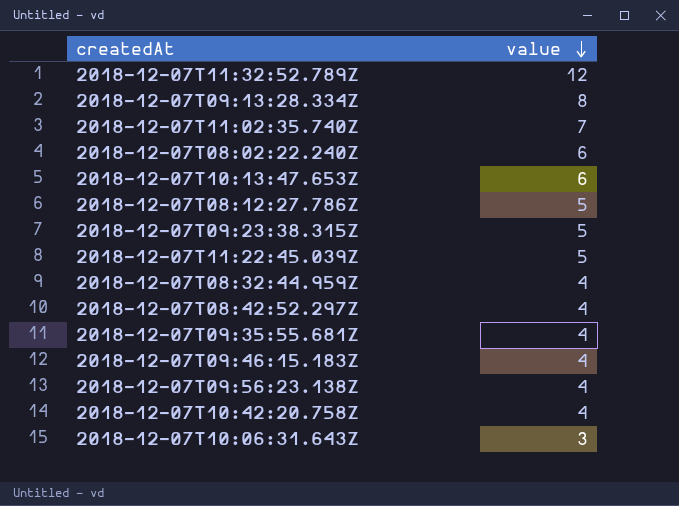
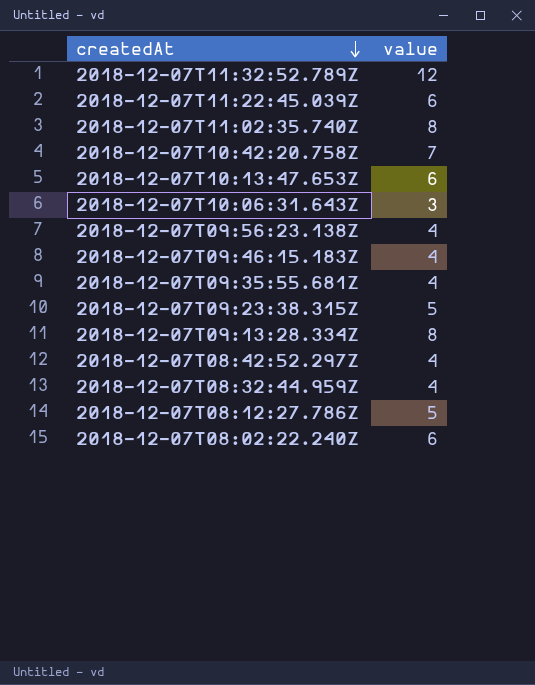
row order: value descending -> createdAt descending
2018-12-07T11:22:45.039Z | value: 5 -> 6
2018-12-07T11:02:35.740Z | value: 7 -> 8
2018-12-07T10:42:20.758Z | value: 4 -> 7

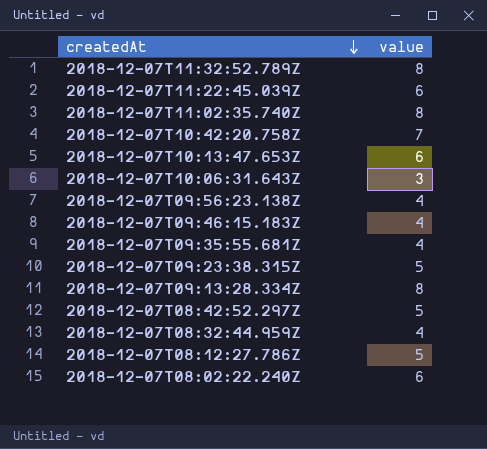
2018-12-07T11:32:52.789Z | value: 12 -> 8
2018-12-07T08:42:52.297Z | value: 4 -> 5

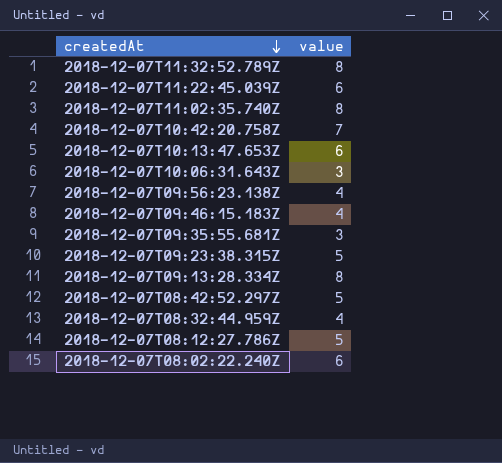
2018-12-07T09:35:55.681Z | value: 4 -> 3

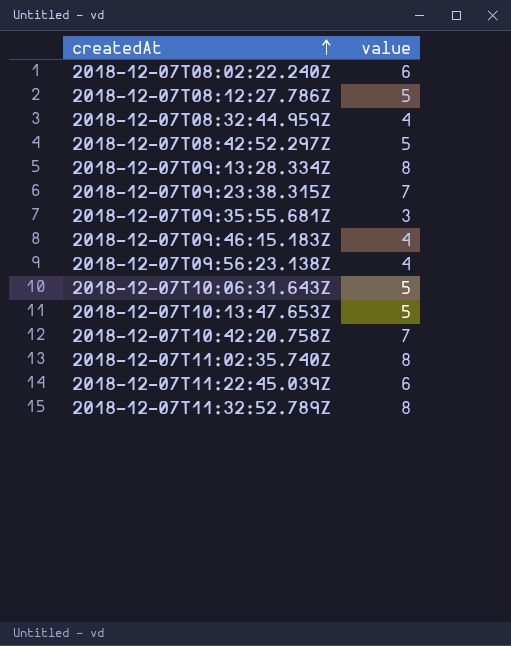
row order: createdAt descending -> createdAt ascending
2018-12-07T09:23:38.315Z | value: 5 -> 7
2018-12-07T10:06:31.643Z | value: 3 -> 5
2018-12-07T10:13:47.653Z | value: 6 -> 5

